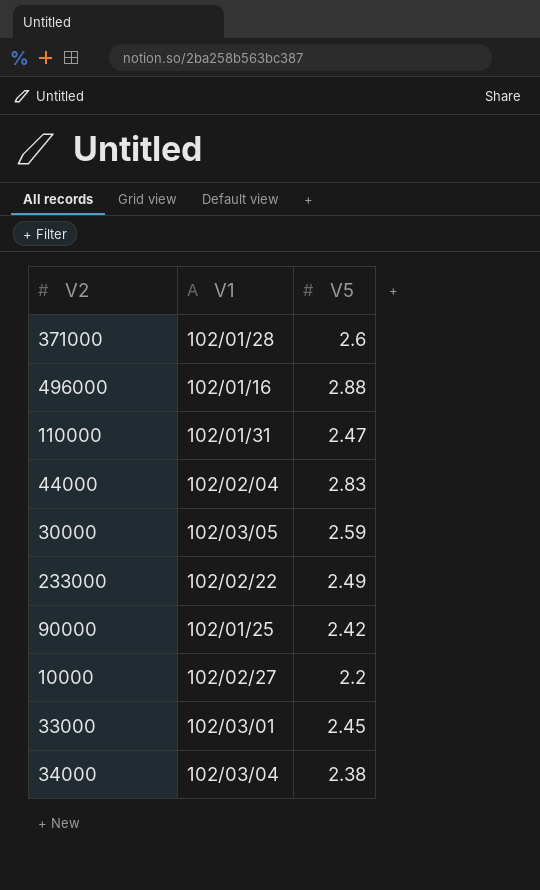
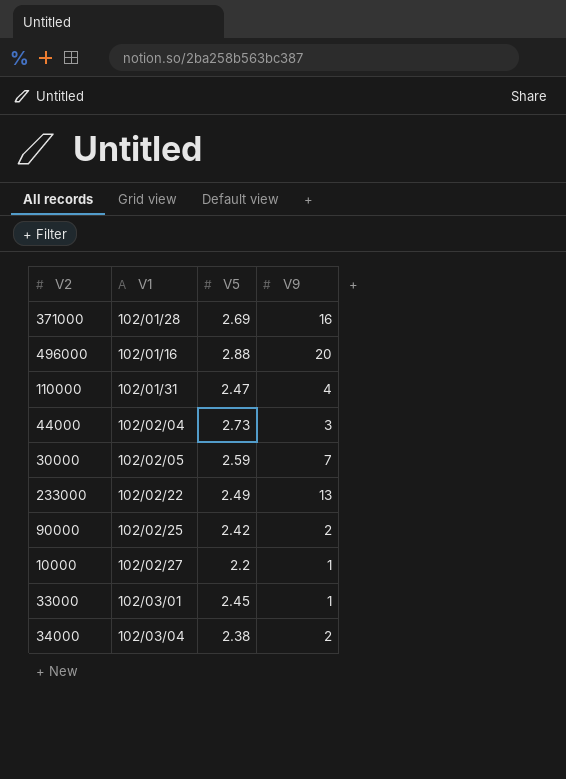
column V9 | position: none -> 4
371000 | V5: 2.6 -> 2.69
44000 | V5: 2.83 -> 2.73
30000 | V1: 102/03/05 -> 102/02/05
90000 | V1: 102/01/25 -> 102/02/25

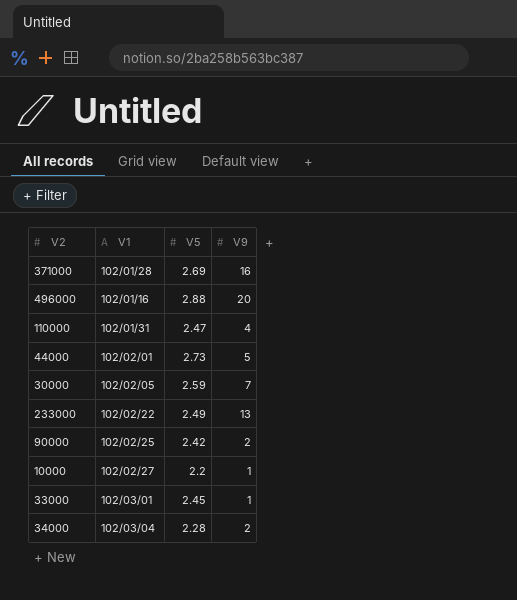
44000 | V1: 102/02/04 -> 102/02/01
44000 | V9: 3 -> 5
34000 | V5: 2.38 -> 2.28

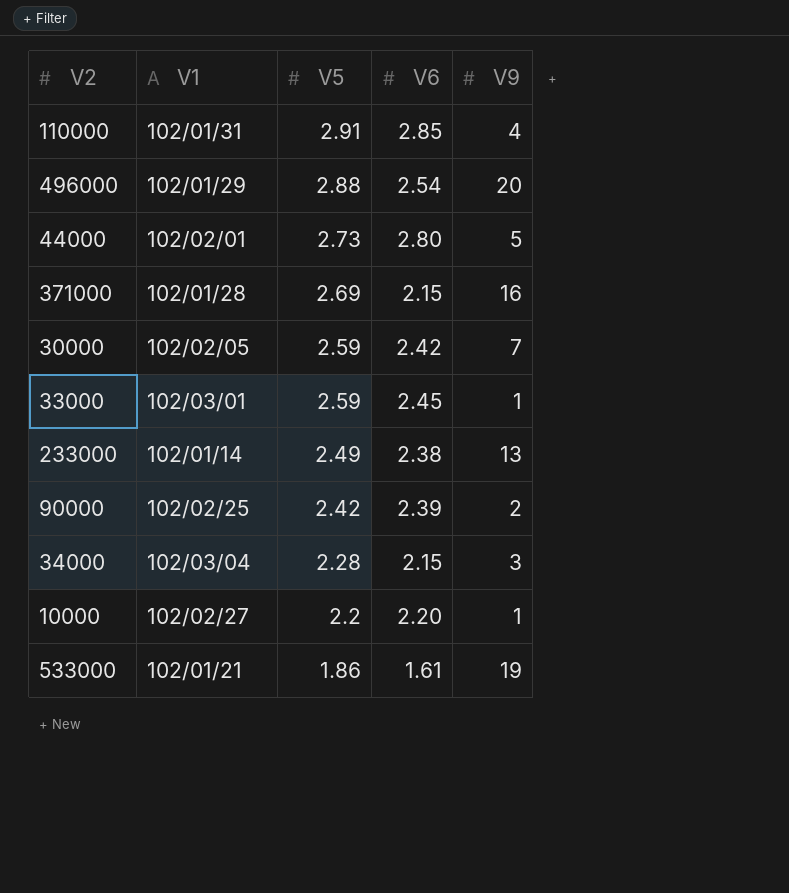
row order: none -> V5 descending
column V6 | position: none -> 4
110000 | V5: 2.47 -> 2.91
496000 | V1: 102/01/16 -> 102/01/29
33000 | V5: 2.45 -> 2.59
233000 | V1: 102/02/22 -> 102/01/14
34000 | V9: 2 -> 3
row 533000: none -> 102/01/21 | 1.86 | 1.61 | 19

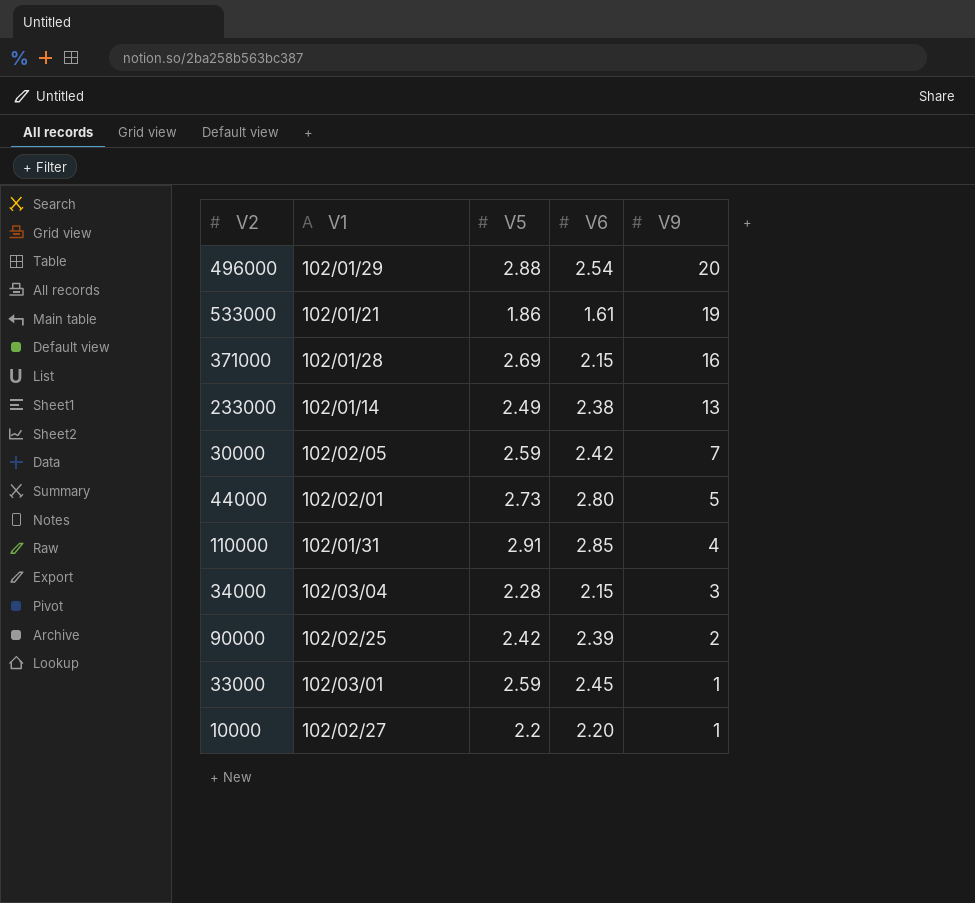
row order: V5 descending -> V9 descending

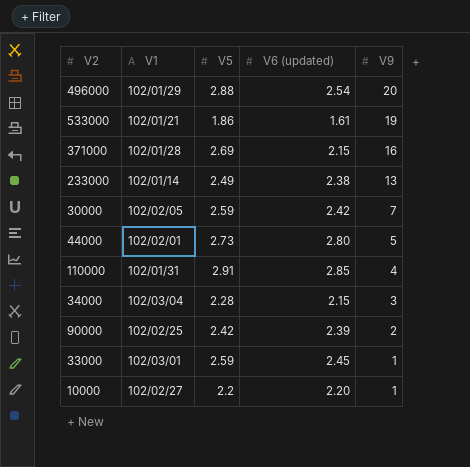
column name: V6 -> V6 (updated)

